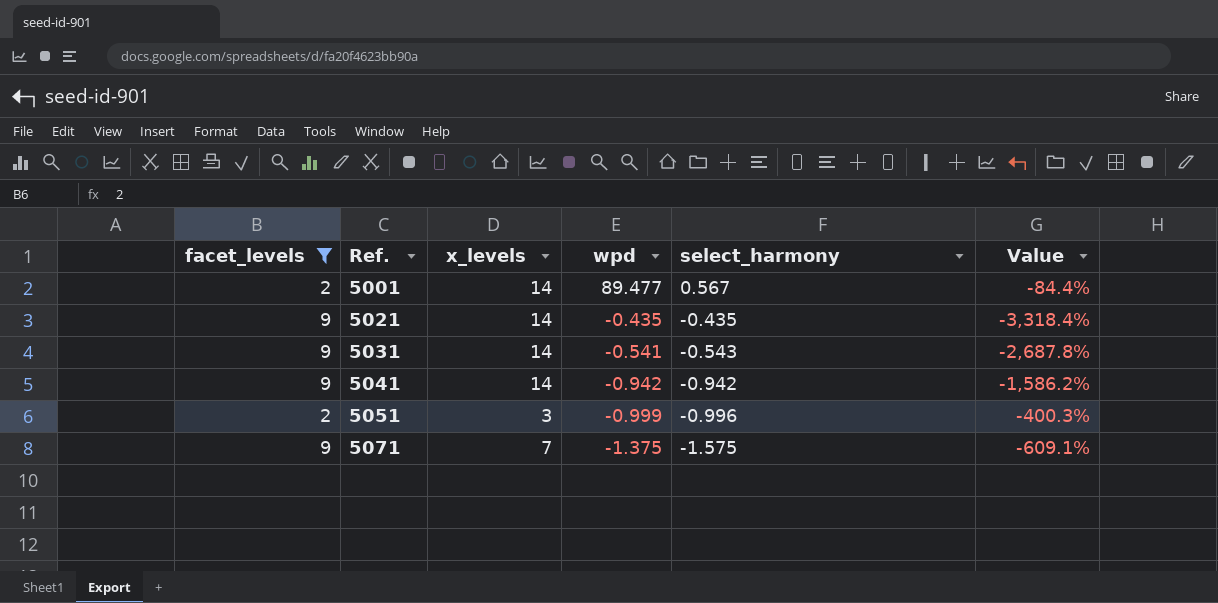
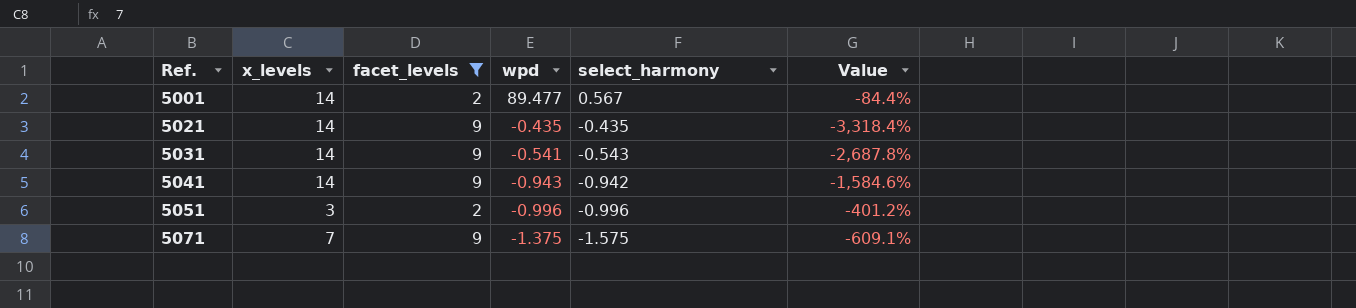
column facet_levels | position: 1 -> 3
5041 | wpd: -0.942 -> -0.943
5041 | Value: -1,586.2% -> -1,584.6%
5051 | wpd: -0.999 -> -0.996
5051 | Value: -400.3% -> -401.2%

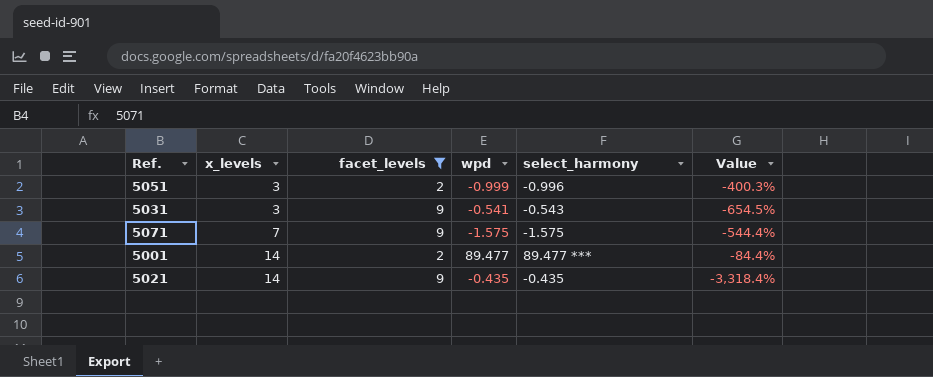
row order: Ref. ascending -> x_levels ascending
row 5041: 14 | 9 | -0.943 | -0.942 | -1,584.6% -> none
5051 | wpd: -0.996 -> -0.999
5051 | Value: -401.2% -> -400.3%
5031 | x_levels: 14 -> 3
5031 | Value: -2,687.8% -> -654.5%
5071 | wpd: -1.375 -> -1.575
5071 | Value: -609.1% -> -544.4%
5001 | select_harmony: 0.567 -> 89.477 ***

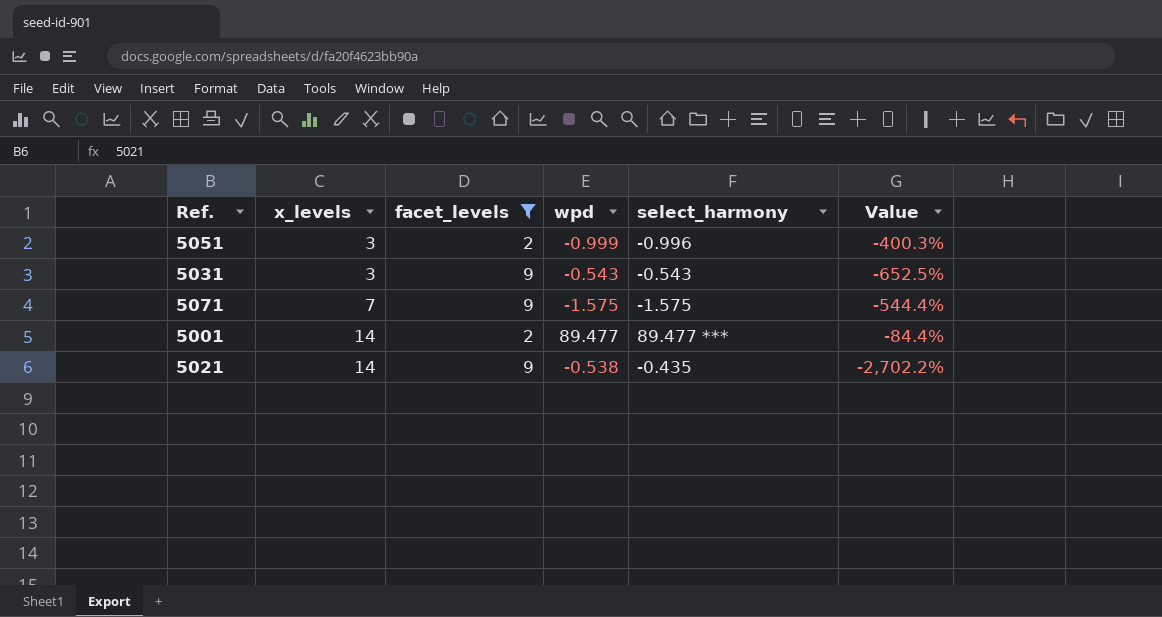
5031 | wpd: -0.541 -> -0.543
5031 | Value: -654.5% -> -652.5%
5021 | wpd: -0.435 -> -0.538
5021 | Value: -3,318.4% -> -2,702.2%

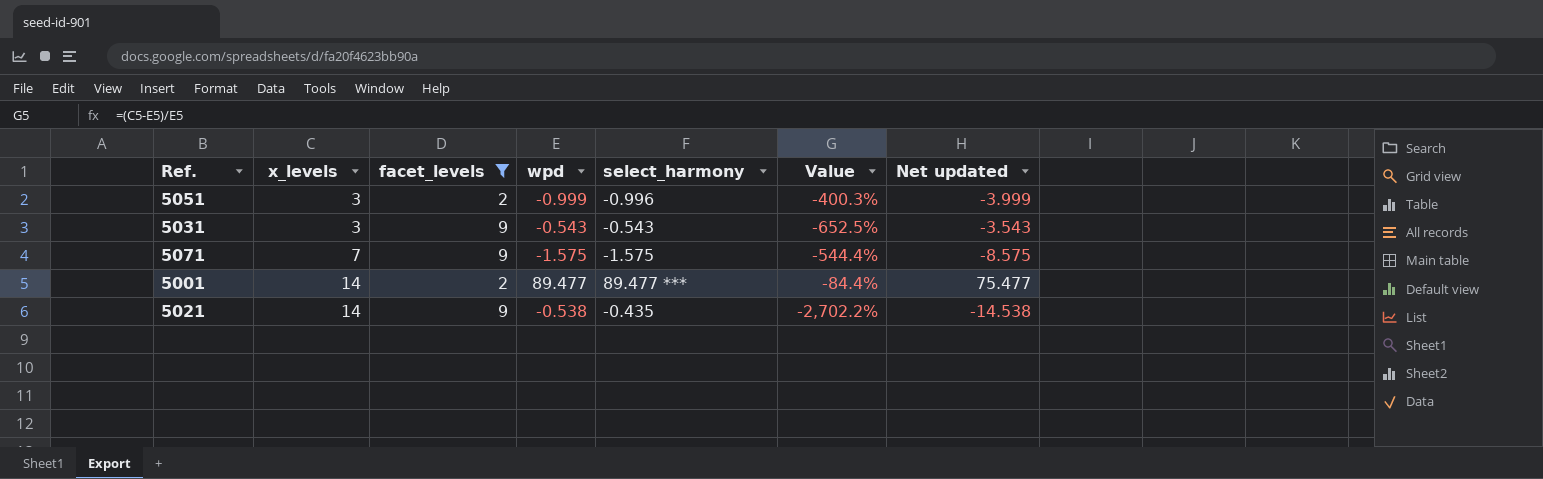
column Net updated | formula: none -> [wpd] - [x_levels]

